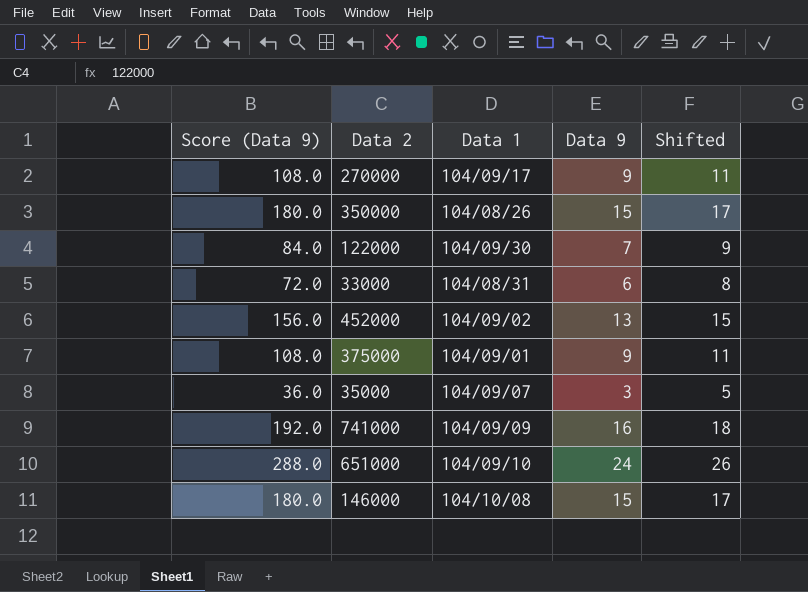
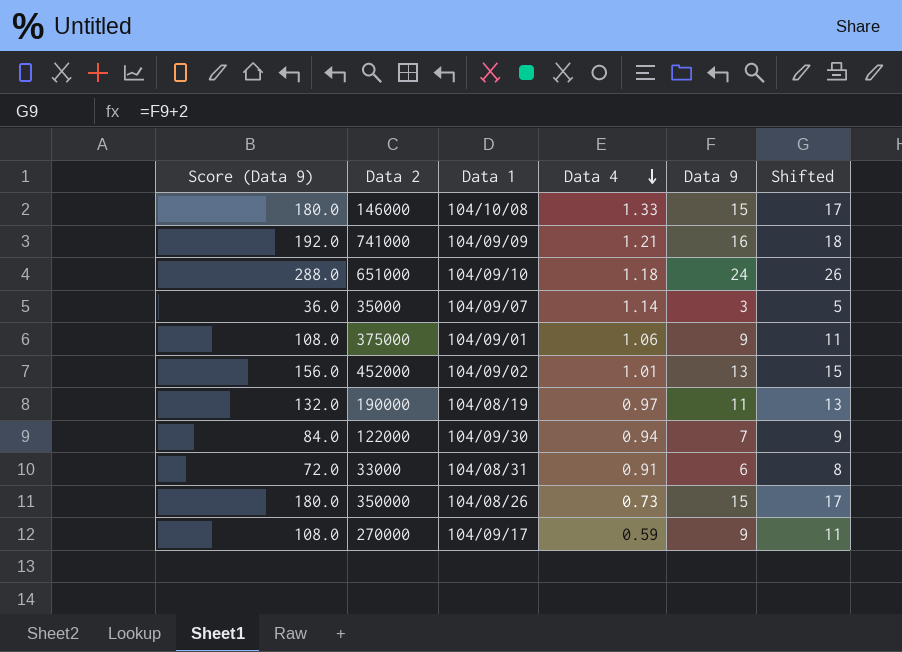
row order: none -> Data 4 descending
column Data 4 | position: none -> 4
row 190000: none -> 132.0 | 104/08/19 | 0.97 | 11 | 13

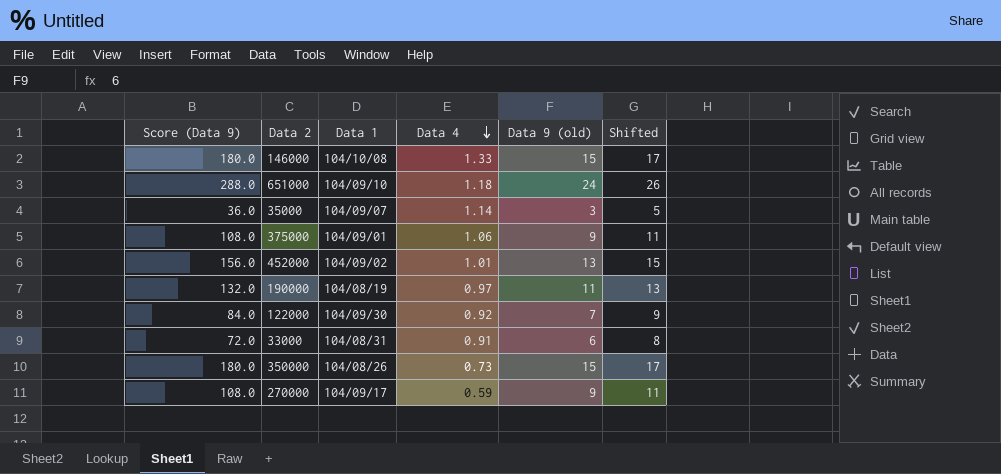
column name: Data 9 -> Data 9 (old)
row 741000: 192.0 | 104/09/09 | 1.21 | 16 | 18 -> none
122000 | Data 4: 0.94 -> 0.92

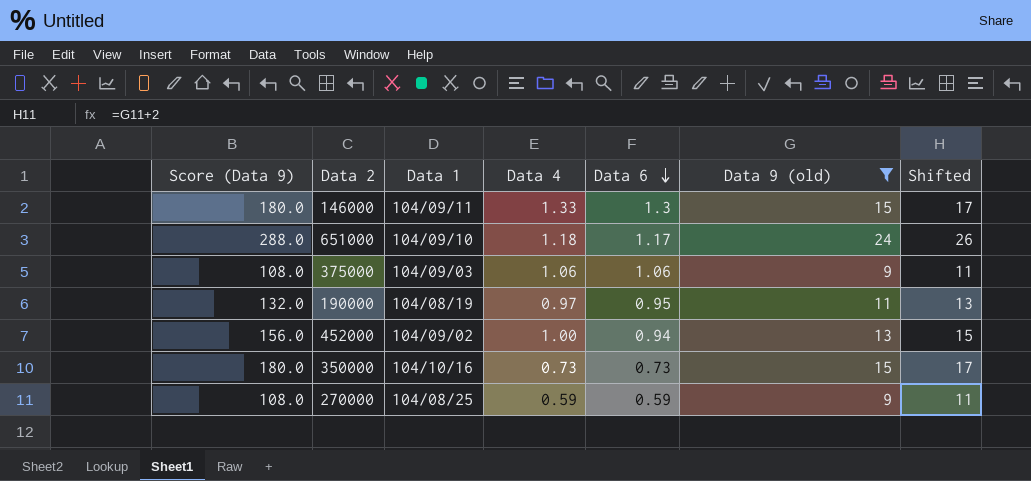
filter: none -> Data 9 (old) >= 9
row order: Data 4 descending -> Data 6 descending
column Data 6 | position: none -> 5
146000 | Data 1: 104/10/08 -> 104/09/11
375000 | Data 1: 104/09/01 -> 104/09/03
452000 | Data 4: 1.01 -> 1.00
350000 | Data 1: 104/08/26 -> 104/10/16
270000 | Data 1: 104/09/17 -> 104/08/25

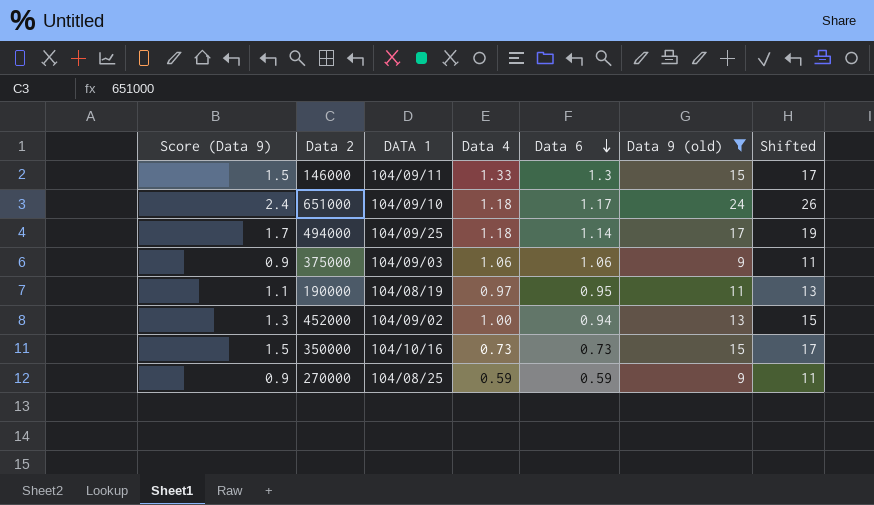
column Score (Data 9) | formula: [Data 9 (old)] * 12 -> [Data 9 (old)] * 0.1
column name: Data 1 -> DATA 1
row 494000: none -> 1.7 | 104/09/25 | 1.18 | 1.14 | 17 | 19

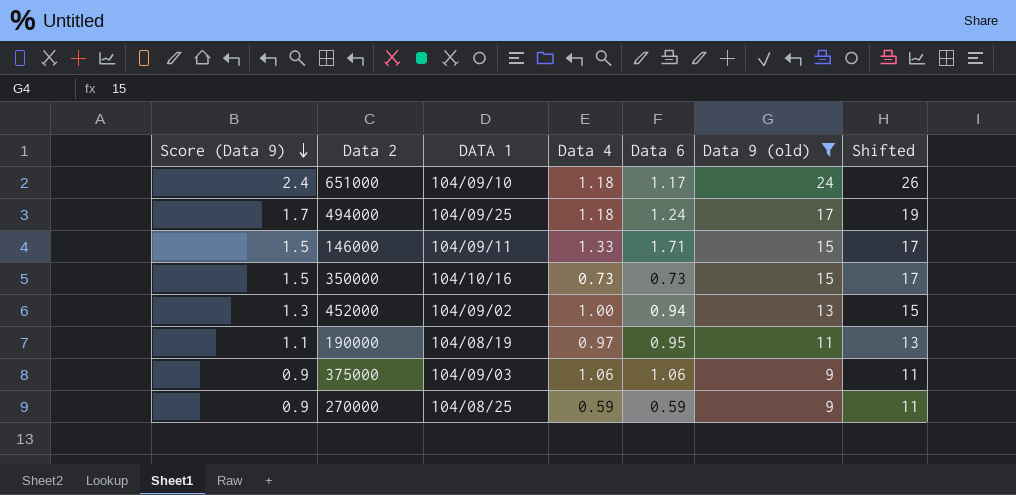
row order: Data 6 descending -> Score (Data 9) descending
494000 | Data 6: 1.14 -> 1.24
146000 | Data 6: 1.3 -> 1.71

